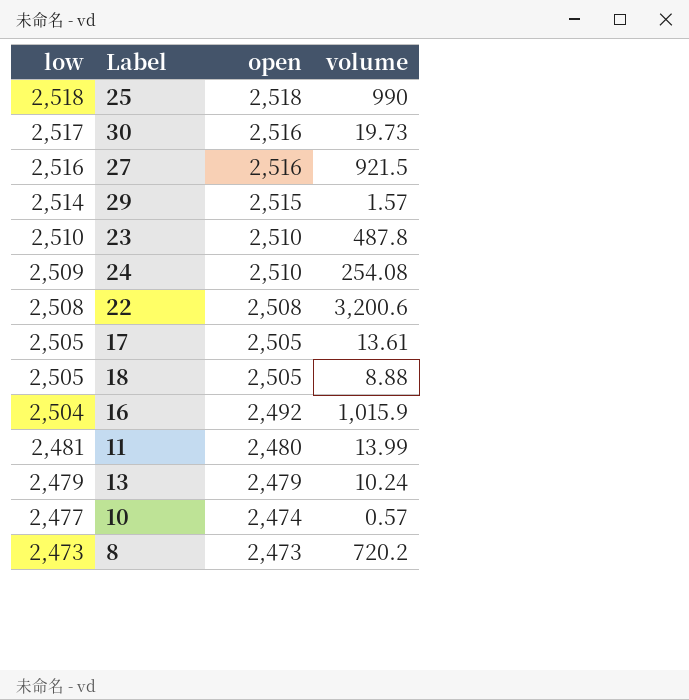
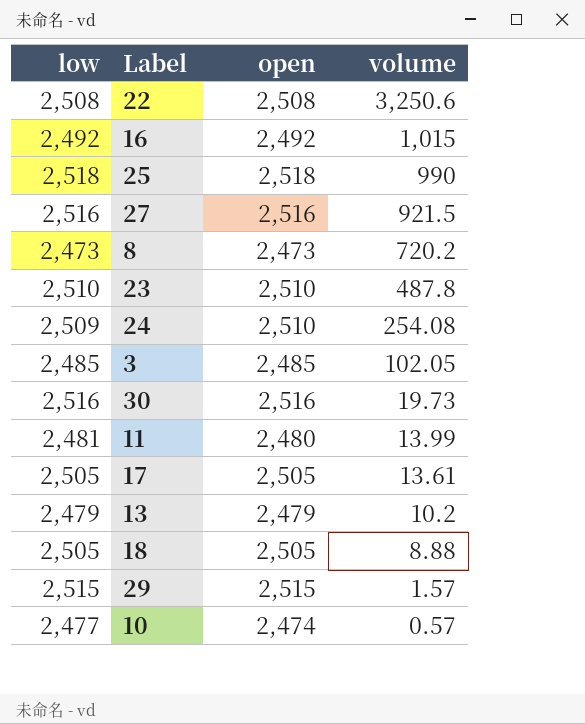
row order: low descending -> volume descending
22 | volume: 3,200.6 -> 3,250.6
16 | low: 2,504 -> 2,492
16 | volume: 1,015.9 -> 1,015
row 3: none -> 2,485 | 2,485 | 102.05
30 | low: 2,517 -> 2,516
13 | volume: 10.24 -> 10.2
29 | low: 2,514 -> 2,515

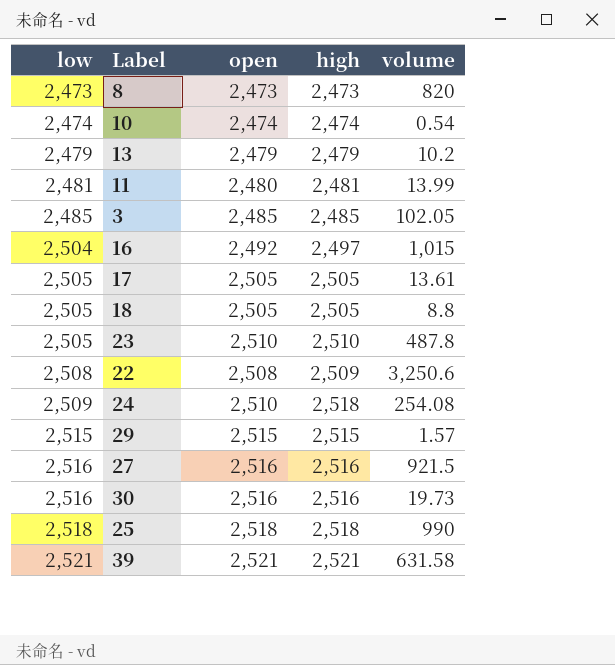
row order: volume descending -> low ascending
column high | position: none -> 4
8 | volume: 720.2 -> 820
10 | low: 2,477 -> 2,474
10 | volume: 0.57 -> 0.54
16 | low: 2,492 -> 2,504
18 | volume: 8.88 -> 8.8
23 | low: 2,510 -> 2,505
row 39: none -> 2,521 | 2,521 | 2,521 | 631.58

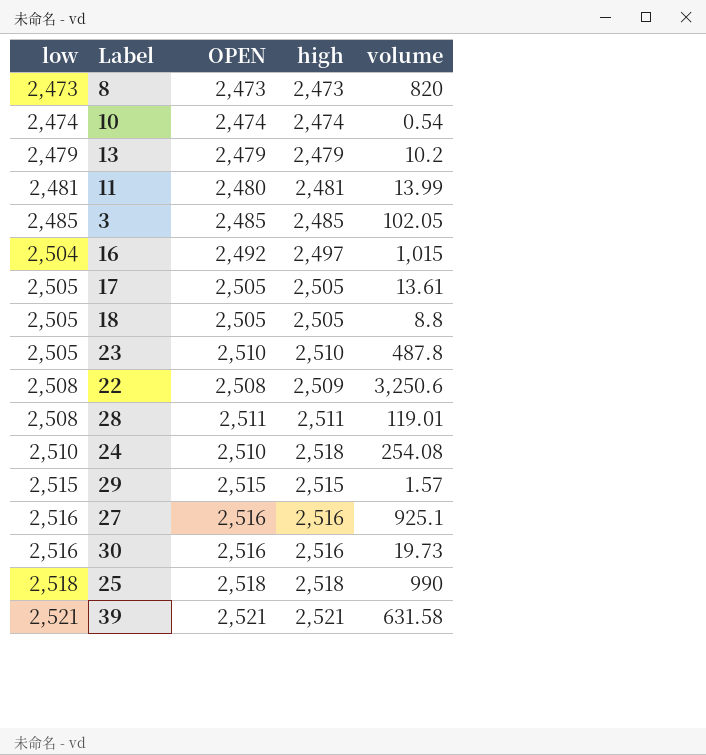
column name: open -> OPEN
row 28: none -> 2,508 | 2,511 | 2,511 | 119.01
24 | low: 2,509 -> 2,510
27 | volume: 921.5 -> 925.1

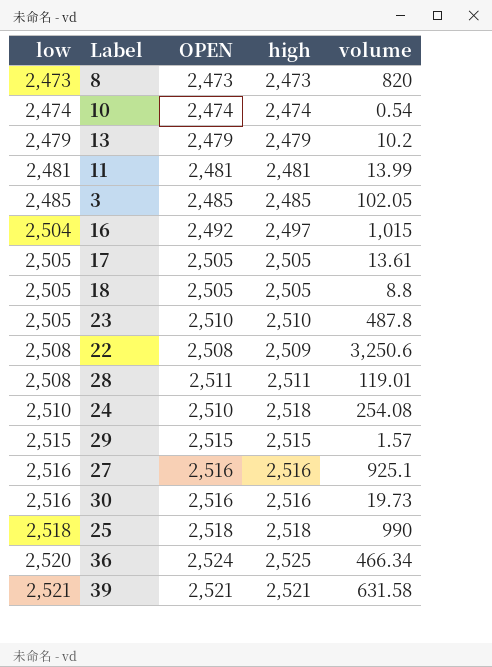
11 | OPEN: 2,480 -> 2,481
row 36: none -> 2,520 | 2,524 | 2,525 | 466.34

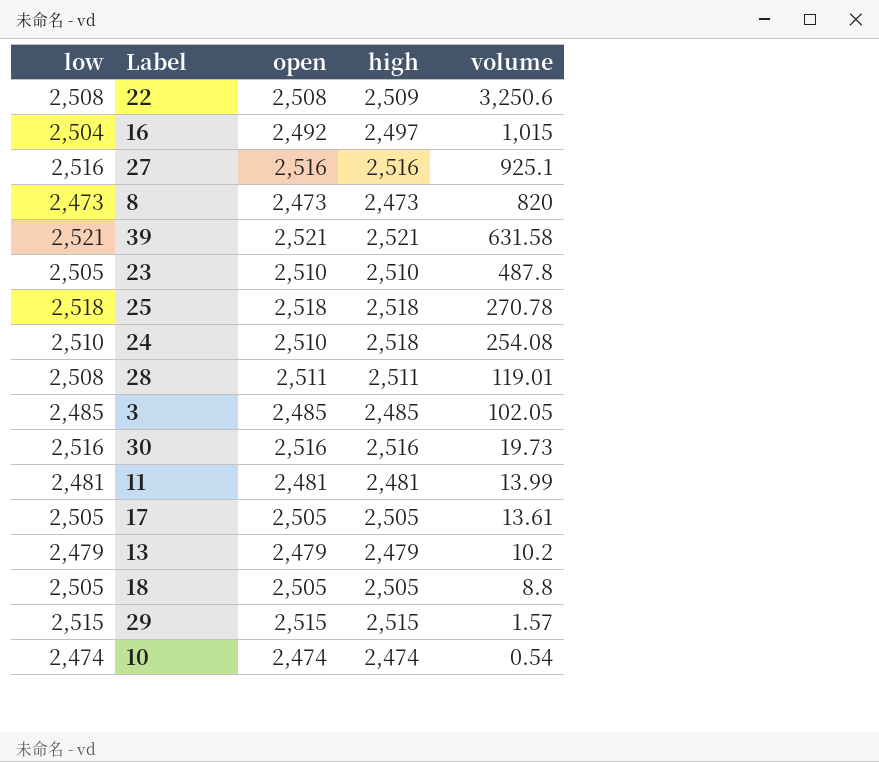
row order: low ascending -> volume descending
column name: OPEN -> open
row 36: 2,520 | 2,524 | 2,525 | 466.34 -> none
25 | volume: 990 -> 270.78

